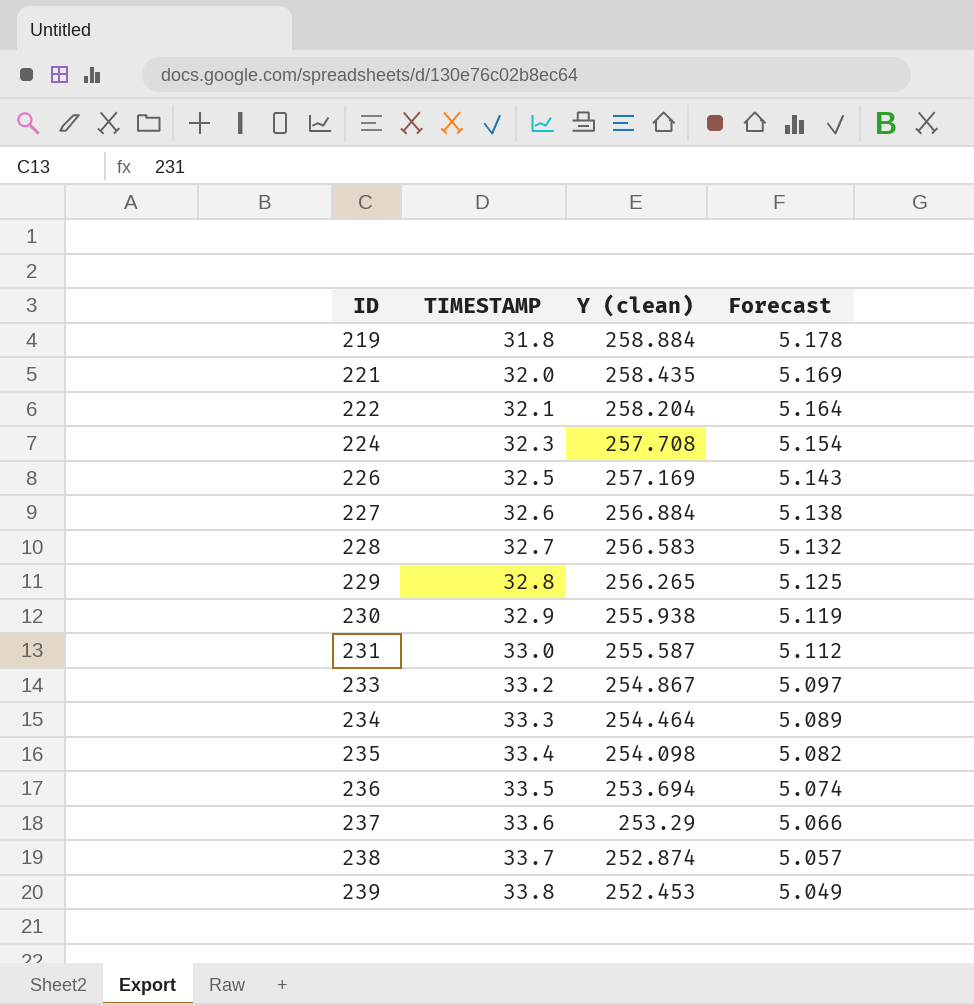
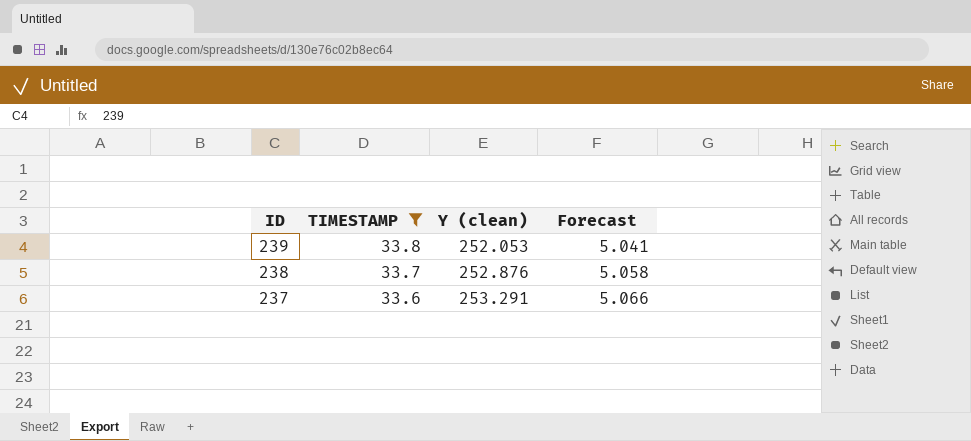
filter: none -> TIMESTAMP >= 33.6
row order: ID ascending -> ID descending
239 | Y (clean): 252.453 -> 252.053
239 | Forecast: 5.049 -> 5.041
238 | Y (clean): 252.874 -> 252.876
238 | Forecast: 5.057 -> 5.058
237 | Y (clean): 253.29 -> 253.291

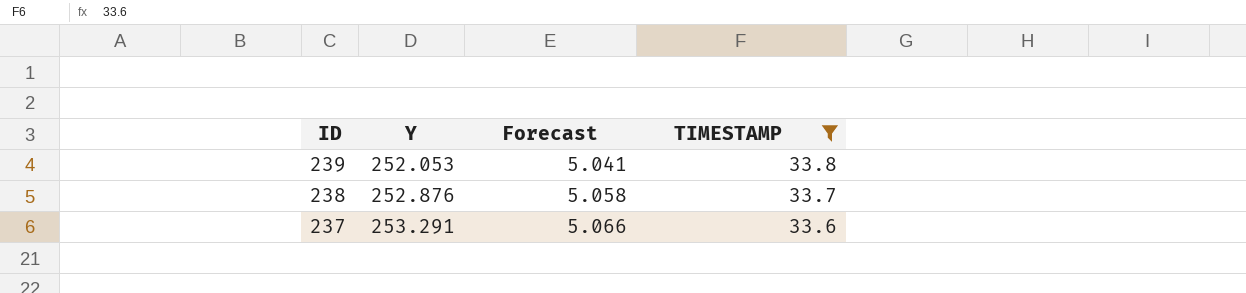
column name: Y (clean) -> Y
column TIMESTAMP | position: 2 -> 4

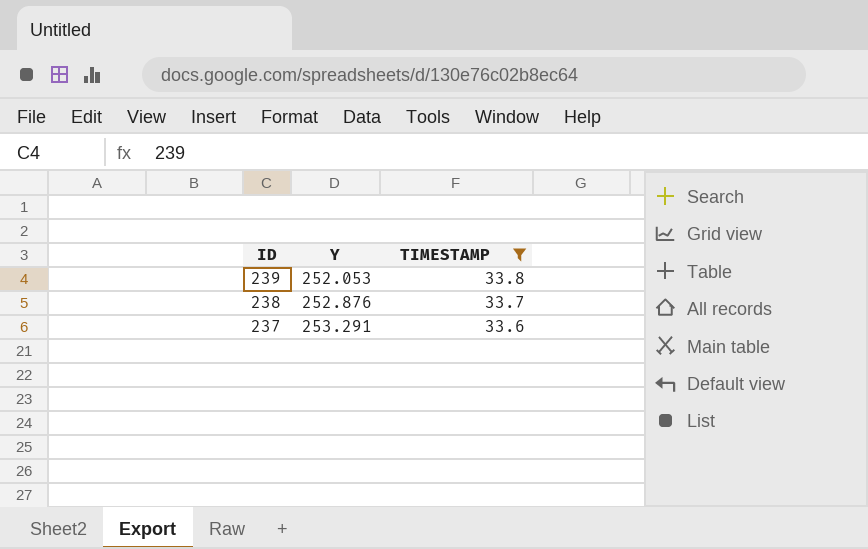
column Forecast | formula: [Y] * 0.02 -> none

